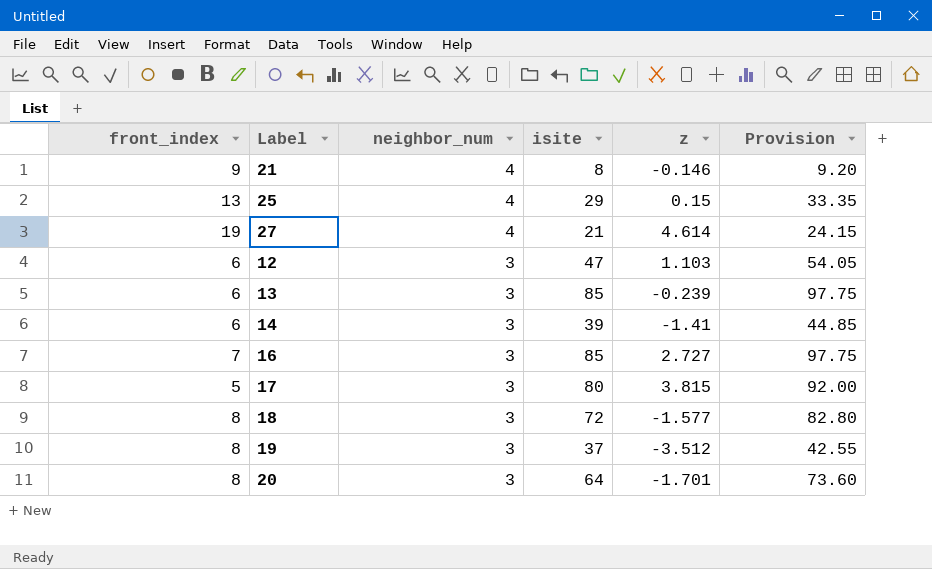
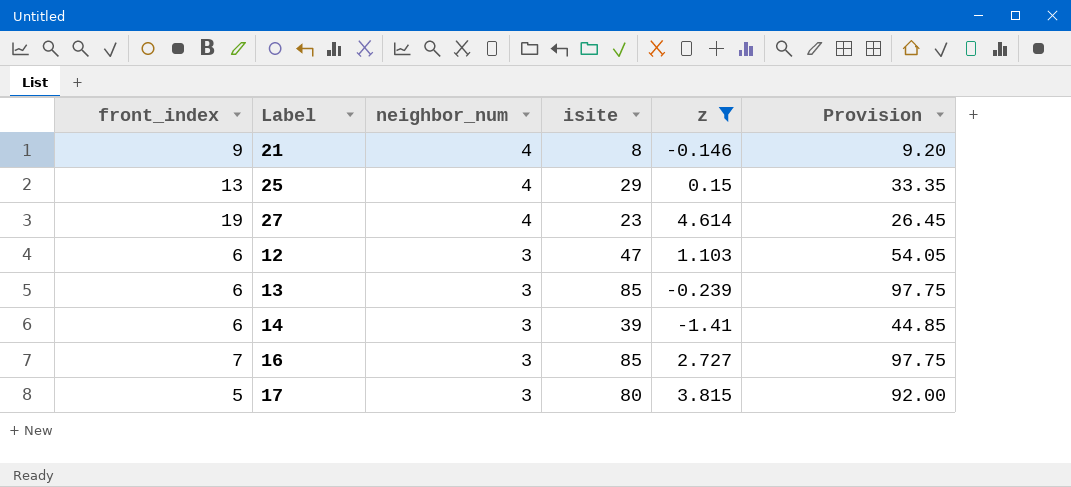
filter: none -> z >= -1.41
27 | isite: 21 -> 23
27 | Provision: 24.15 -> 26.45

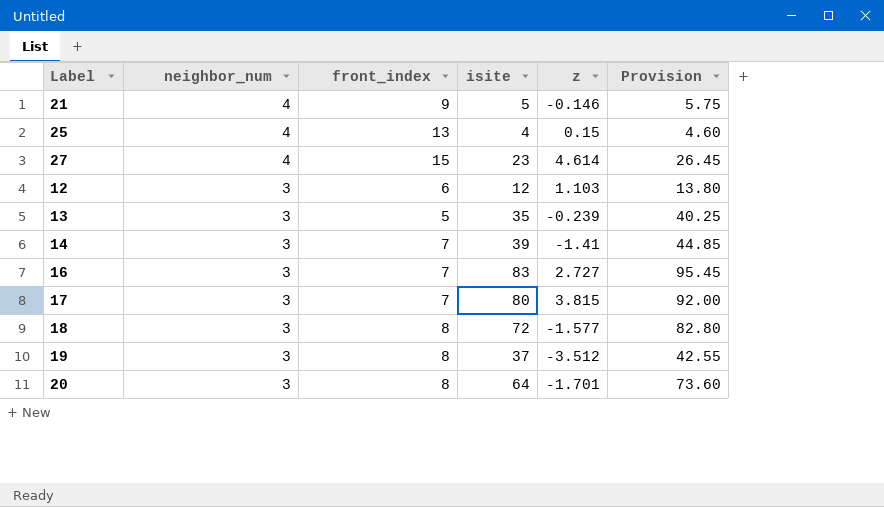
filter: z >= -1.41 -> none
column front_index | position: 1 -> 3
21 | isite: 8 -> 5
21 | Provision: 9.20 -> 5.75
25 | isite: 29 -> 4
25 | Provision: 33.35 -> 4.60
27 | front_index: 19 -> 15
12 | isite: 47 -> 12
12 | Provision: 54.05 -> 13.80
13 | front_index: 6 -> 5
13 | isite: 85 -> 35
13 | Provision: 97.75 -> 40.25
14 | front_index: 6 -> 7
16 | isite: 85 -> 83
16 | Provision: 97.75 -> 95.45
17 | front_index: 5 -> 7

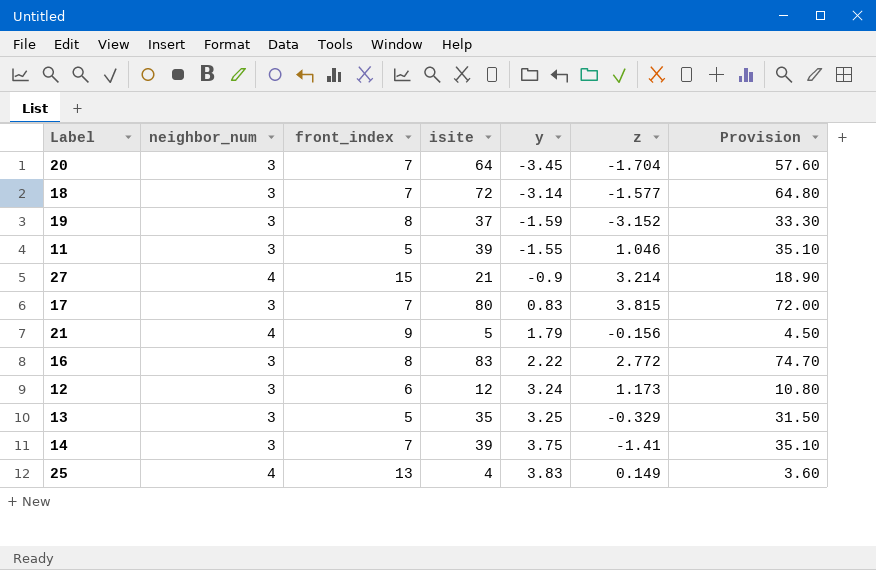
row order: neighbor_num descending -> y ascending
column y | position: none -> 5
column Provision | formula: [isite] * 1.15 -> [isite] * 0.9
20 | front_index: 8 -> 7
20 | z: -1.701 -> -1.704
18 | front_index: 8 -> 7
19 | z: -3.512 -> -3.152
row 11: none -> 3 | 5 | 39 | -1.55 | 1.046 | 35.10
27 | isite: 23 -> 21
27 | z: 4.614 -> 3.214
21 | z: -0.146 -> -0.156
16 | front_index: 7 -> 8
16 | z: 2.727 -> 2.772
12 | z: 1.103 -> 1.173
13 | z: -0.239 -> -0.329
25 | z: 0.15 -> 0.149

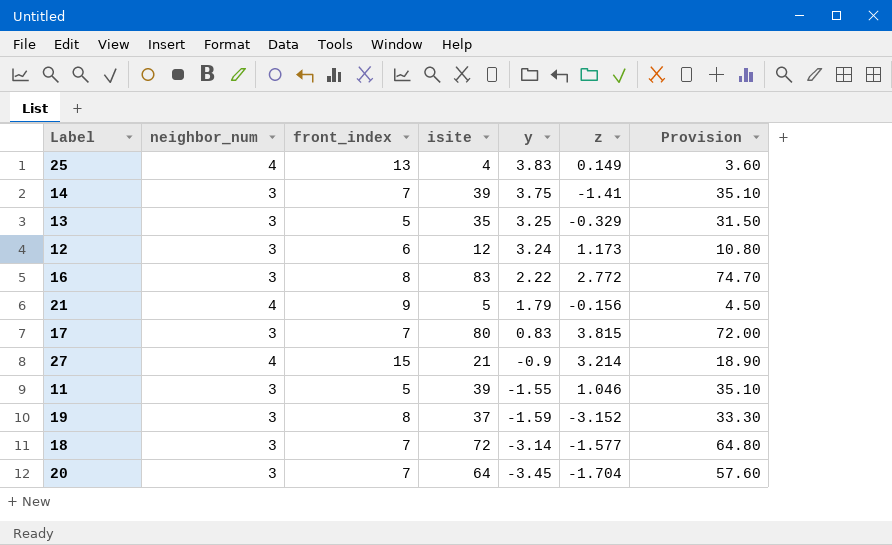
row order: y ascending -> y descending

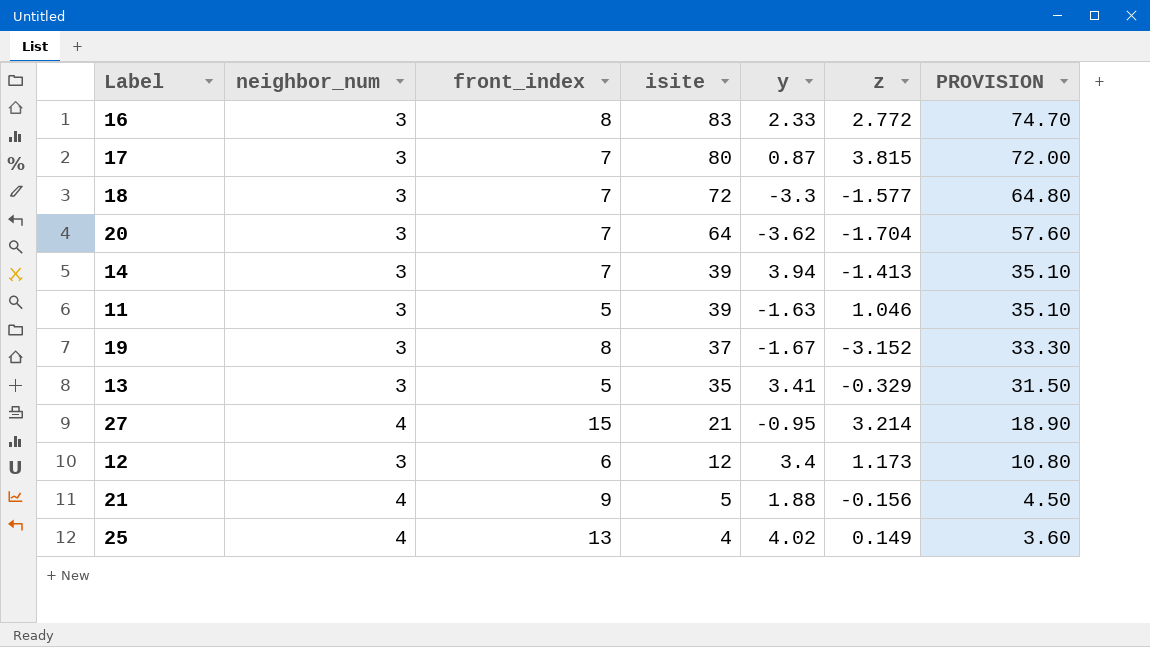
row order: y descending -> isite descending
column name: Provision -> PROVISION
16 | y: 2.22 -> 2.33
17 | y: 0.83 -> 0.87
18 | y: -3.14 -> -3.3
20 | y: -3.45 -> -3.62
14 | y: 3.75 -> 3.94
14 | z: -1.41 -> -1.413
11 | y: -1.55 -> -1.63
19 | y: -1.59 -> -1.67
13 | y: 3.25 -> 3.41
27 | y: -0.9 -> -0.95
12 | y: 3.24 -> 3.4
21 | y: 1.79 -> 1.88
25 | y: 3.83 -> 4.02

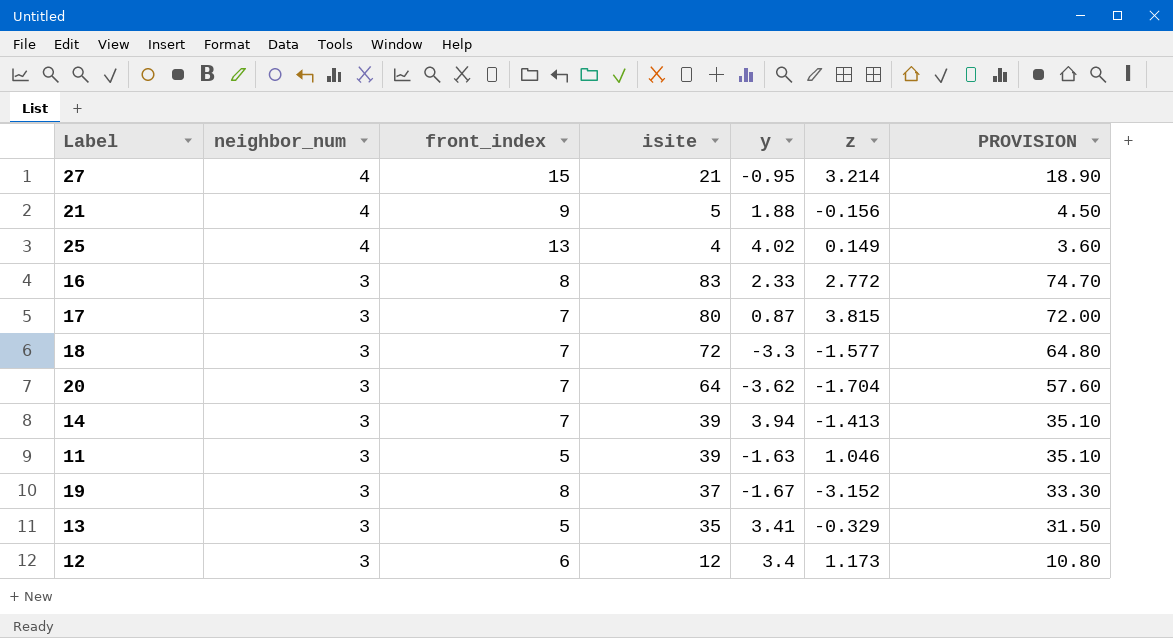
row order: isite descending -> neighbor_num descending

